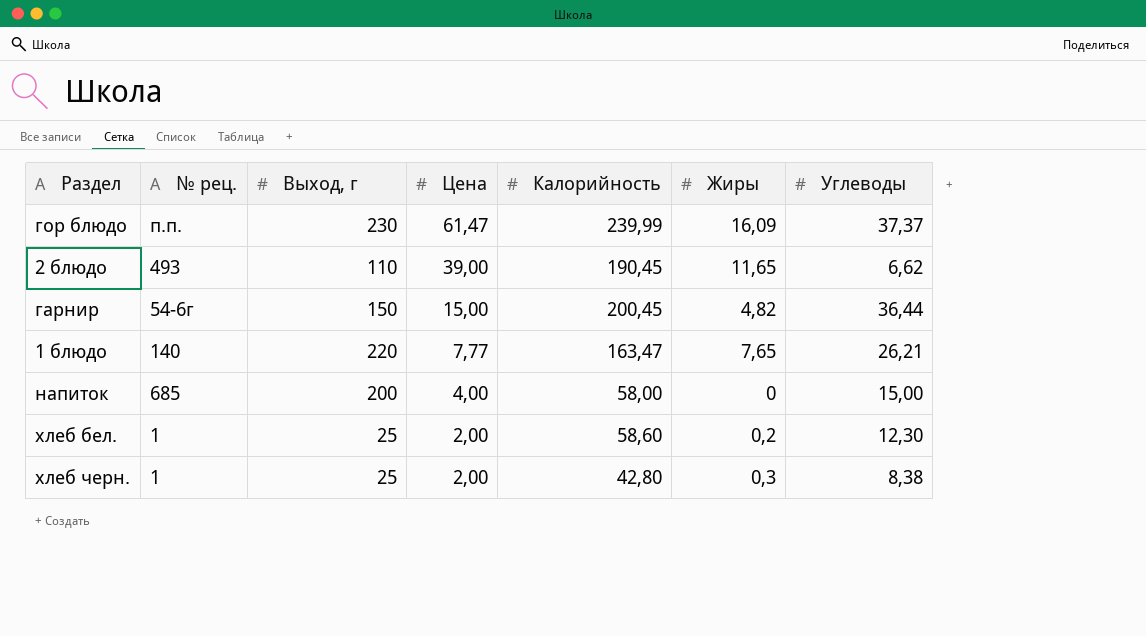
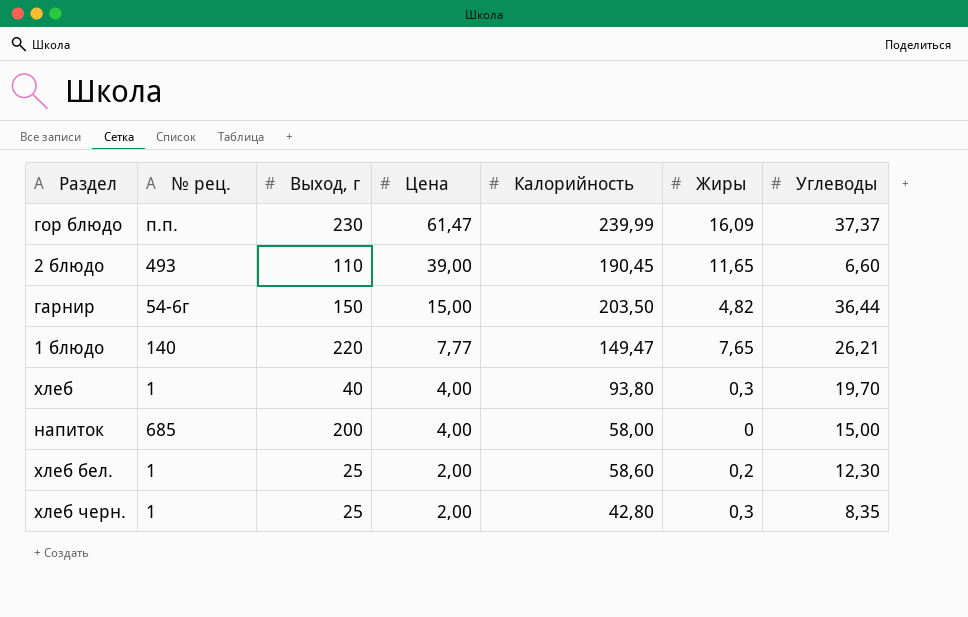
2 блюдо | Углеводы: 6,62 -> 6,60
гарнир | Калорийность: 200,45 -> 203,50
1 блюдо | Калорийность: 163,47 -> 149,47
row хлеб: none -> 1 | 40 | 4,00 | 93,80 | 0,3 | 19,70
хлеб черн. | Углеводы: 8,38 -> 8,35

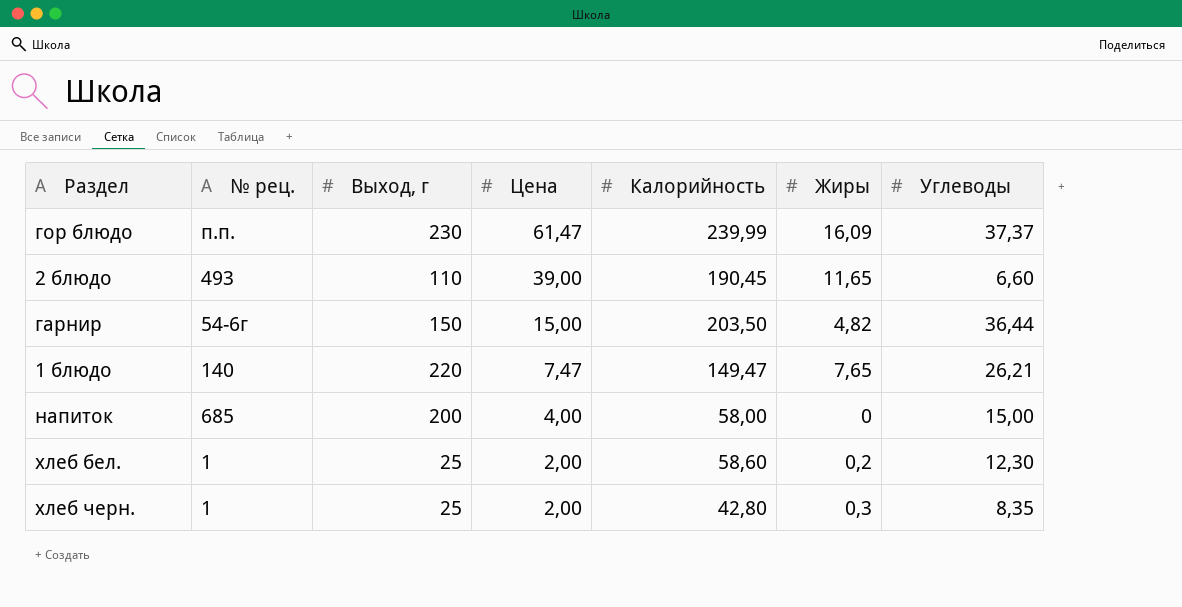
row хлеб: 1 | 40 | 4,00 | 93,80 | 0,3 | 19,70 -> none
1 блюдо | Цена: 7,77 -> 7,47

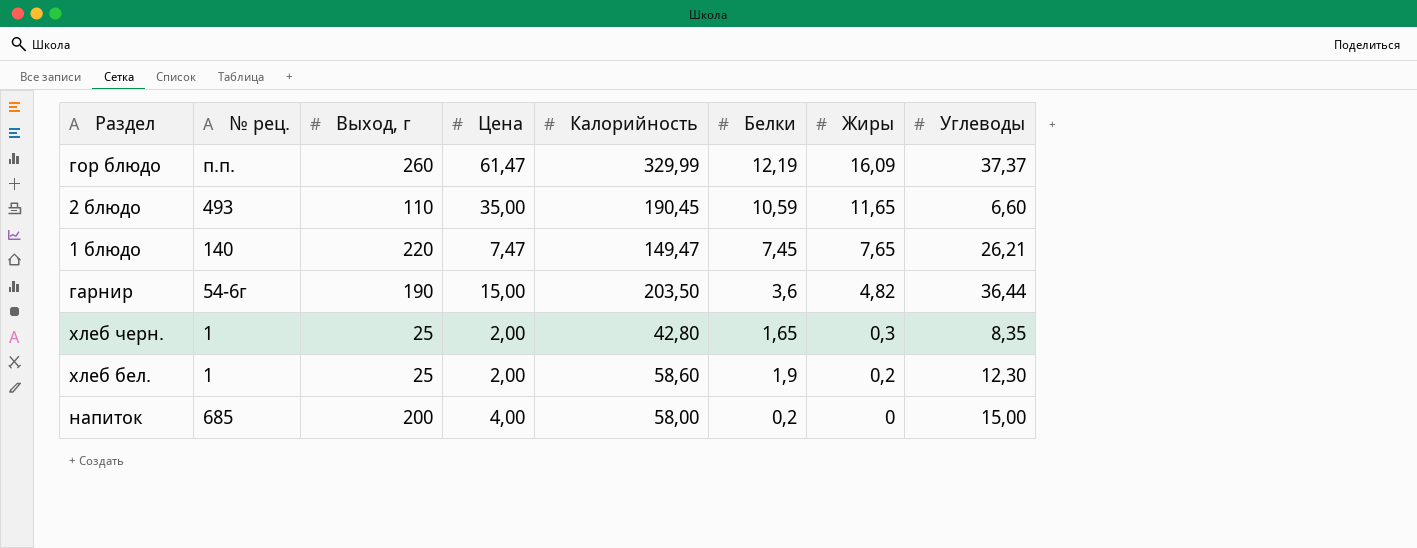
row order: Цена descending -> Жиры descending
column Белки | position: none -> 6
гор блюдо | Выход, г: 230 -> 260
гор блюдо | Калорийность: 239,99 -> 329,99
2 блюдо | Цена: 39,00 -> 35,00
гарнир | Выход, г: 150 -> 190

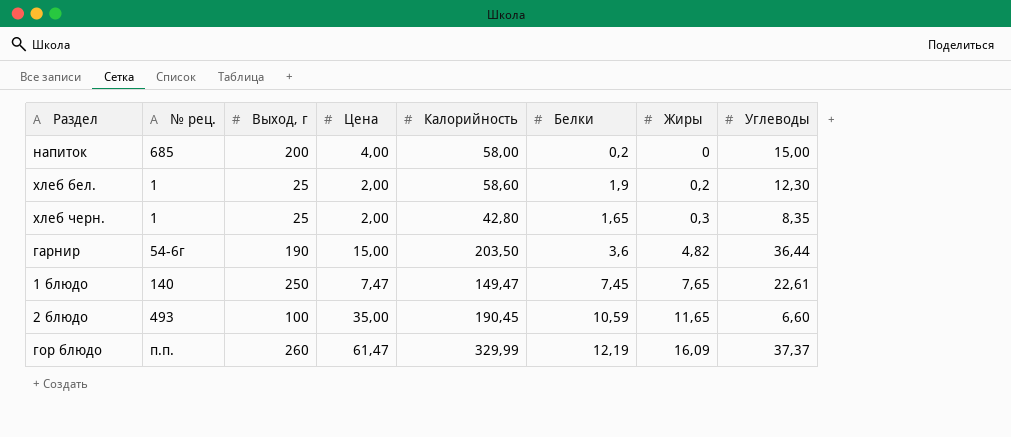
row order: Жиры descending -> Жиры ascending
1 блюдо | Выход, г: 220 -> 250
1 блюдо | Углеводы: 26,21 -> 22,61
2 блюдо | Выход, г: 110 -> 100

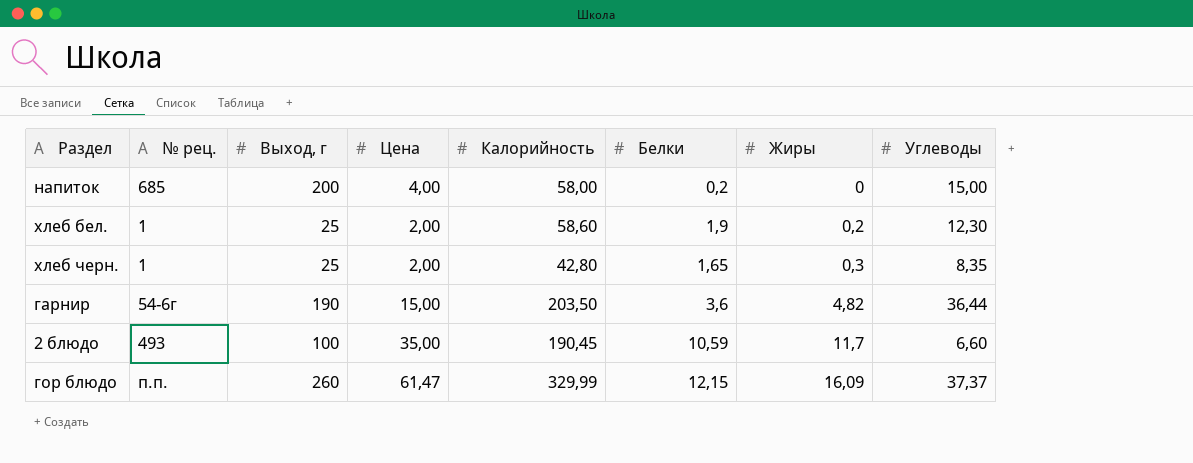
row 1 блюдо: 140 | 250 | 7,47 | 149,47 | 7,45 | 7,65 | 22,61 -> none
2 блюдо | Жиры: 11,65 -> 11,7
гор блюдо | Белки: 12,19 -> 12,15

